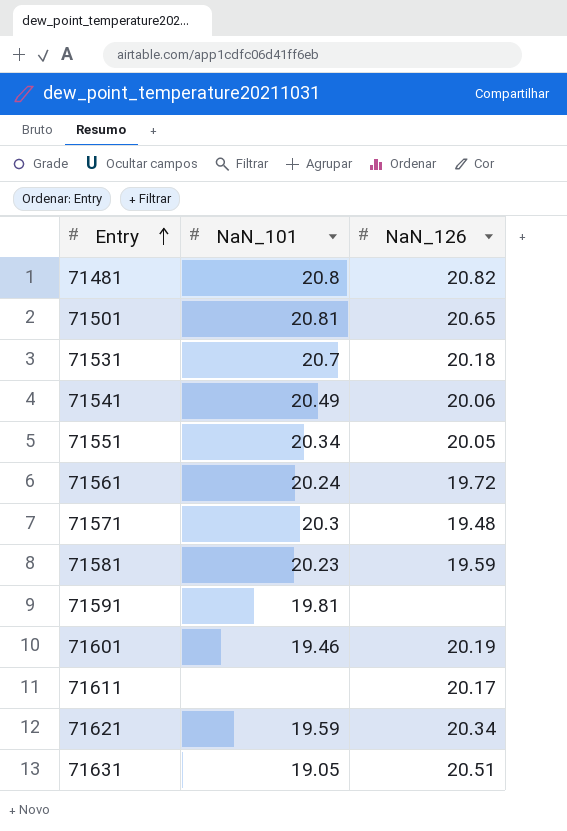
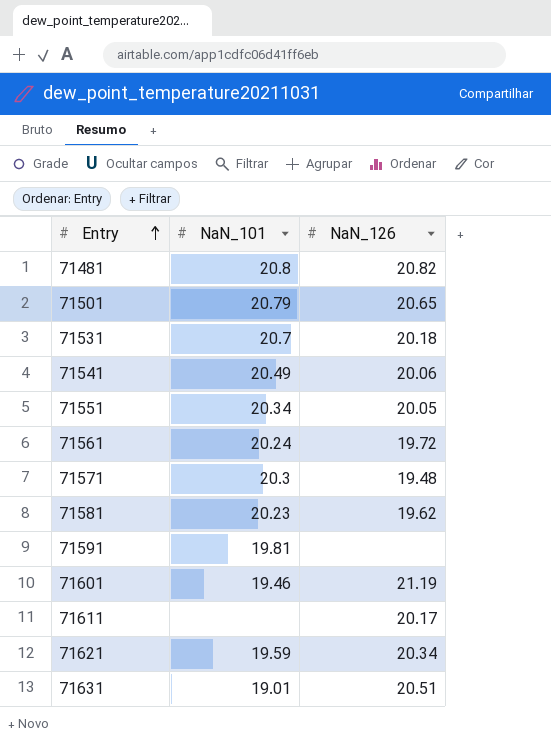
71501 | NaN_101: 20.81 -> 20.79
71581 | NaN_126: 19.59 -> 19.62
71601 | NaN_126: 20.19 -> 21.19
71631 | NaN_101: 19.05 -> 19.01

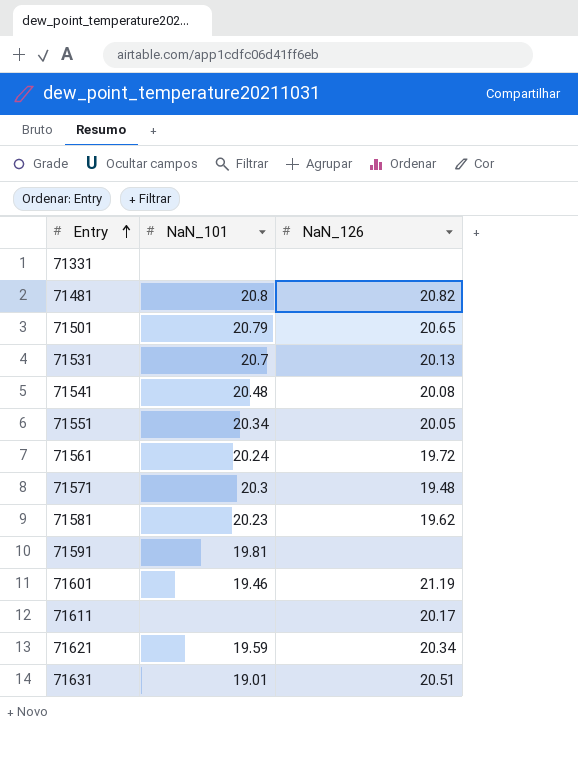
row 71331: none -> none | none
71531 | NaN_126: 20.18 -> 20.13
71541 | NaN_101: 20.49 -> 20.48
71541 | NaN_126: 20.06 -> 20.08

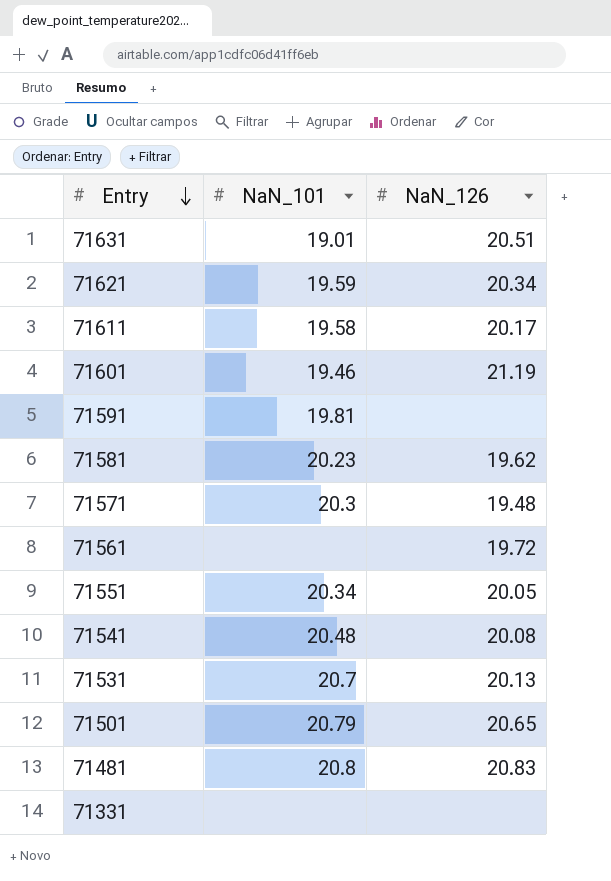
row order: Entry ascending -> Entry descending
71611 | NaN_101: none -> 19.58
71561 | NaN_101: 20.24 -> none
71481 | NaN_126: 20.82 -> 20.83

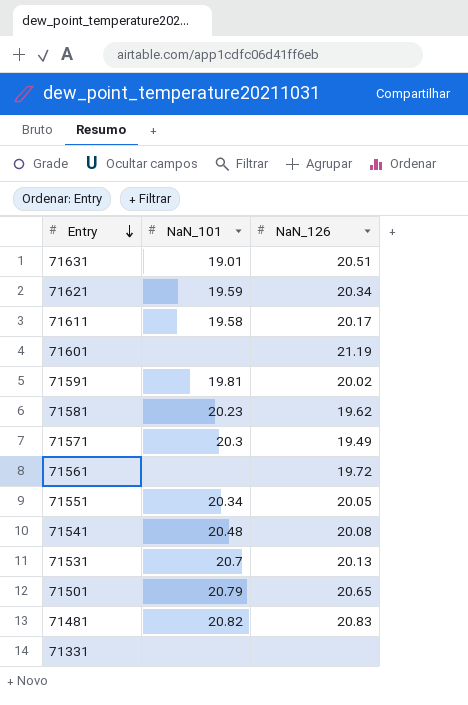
71601 | NaN_101: 19.46 -> none
71591 | NaN_126: none -> 20.02
71571 | NaN_126: 19.48 -> 19.49
71481 | NaN_101: 20.8 -> 20.82

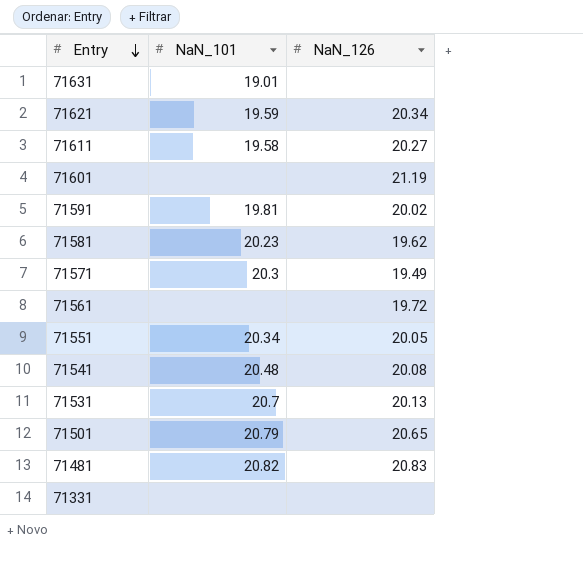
71631 | NaN_126: 20.51 -> none
71611 | NaN_126: 20.17 -> 20.27

